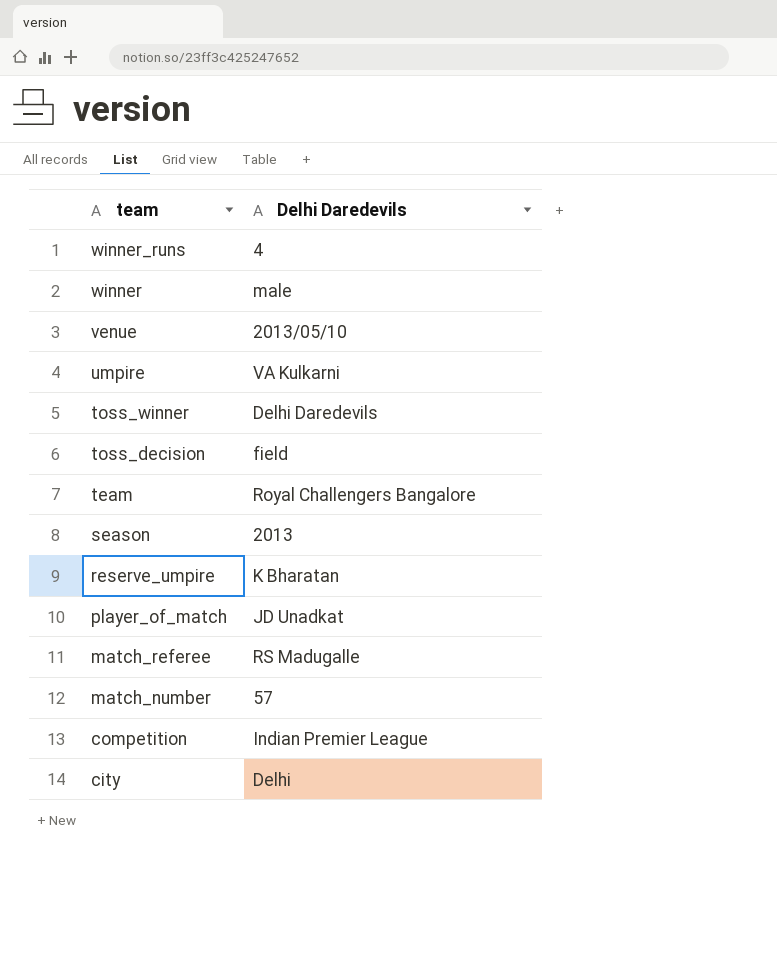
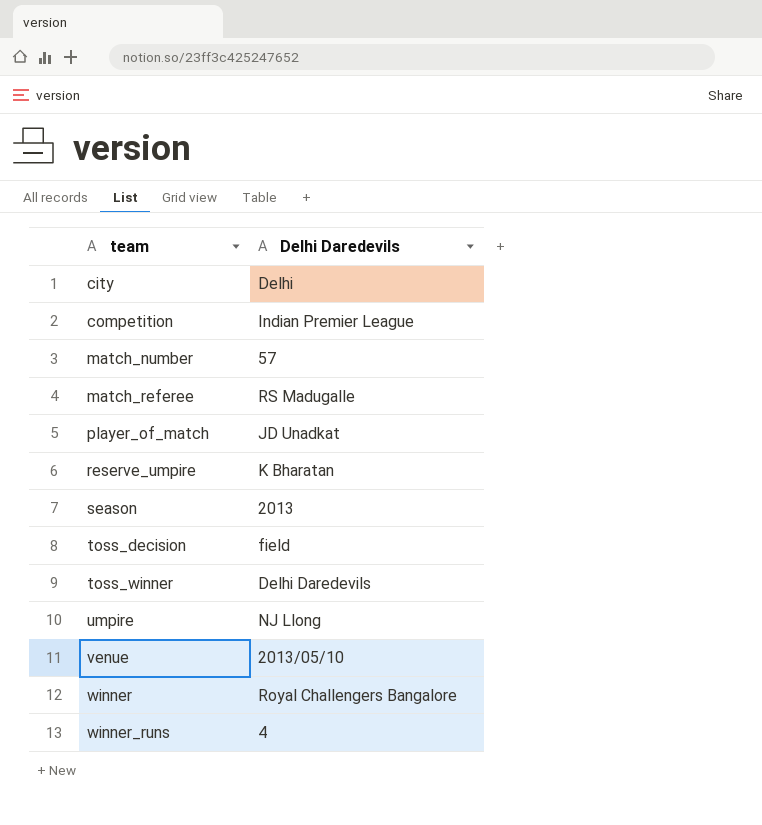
row order: team descending -> team ascending
row team: Royal Challengers Bangalore -> none
umpire | Delhi Daredevils: VA Kulkarni -> NJ Llong
winner | Delhi Daredevils: male -> Royal Challengers Bangalore

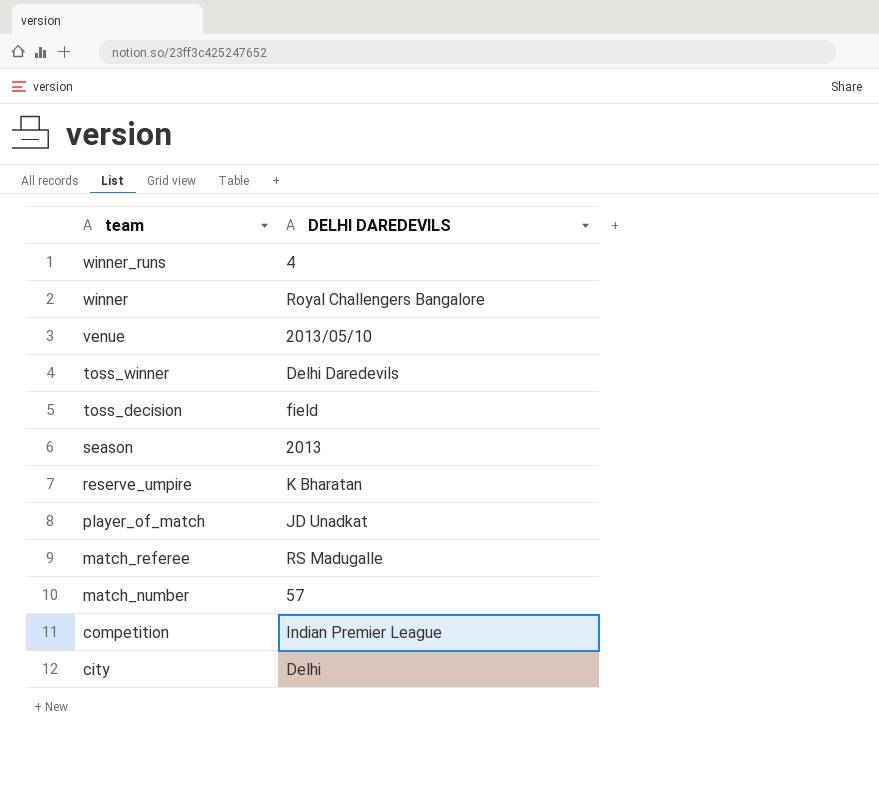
row order: team ascending -> team descending
column name: Delhi Daredevils -> DELHI DAREDEVILS
row umpire: NJ Llong -> none

